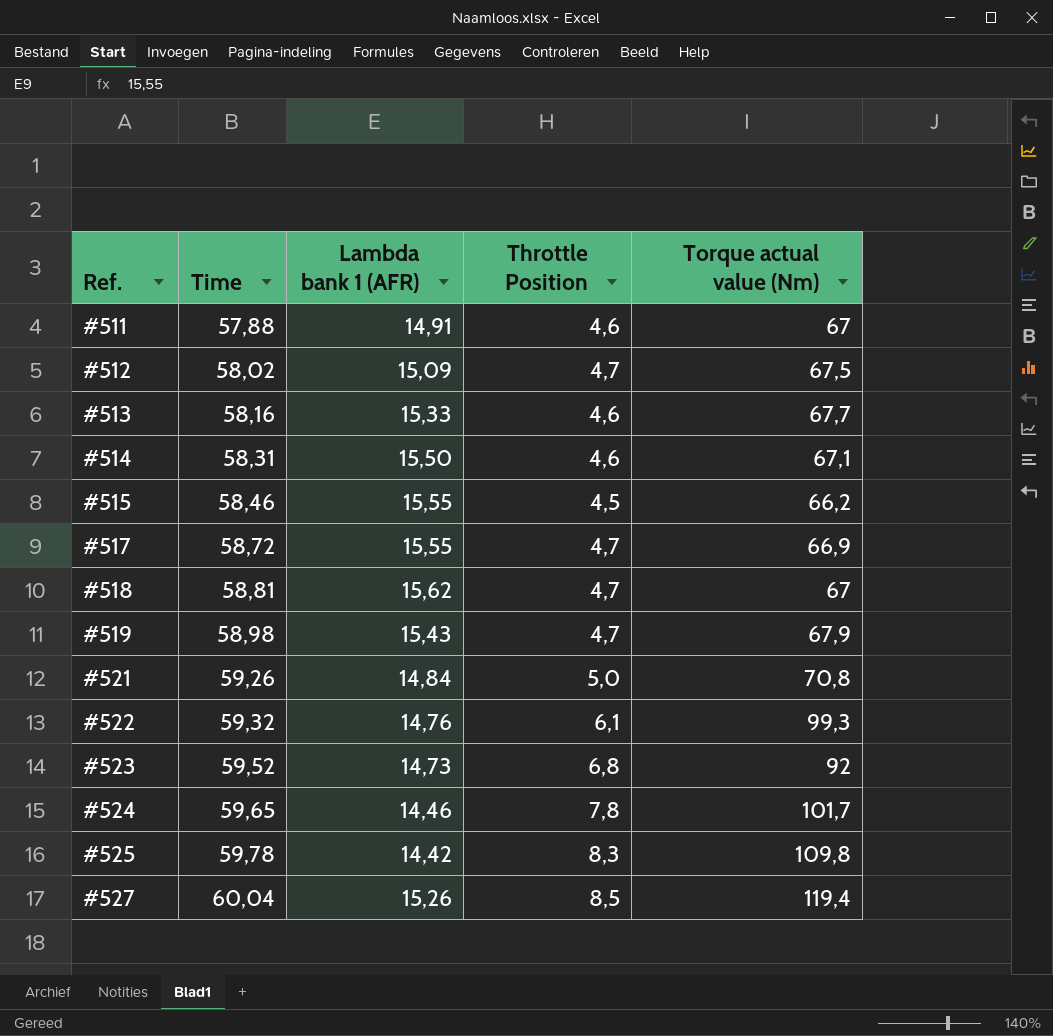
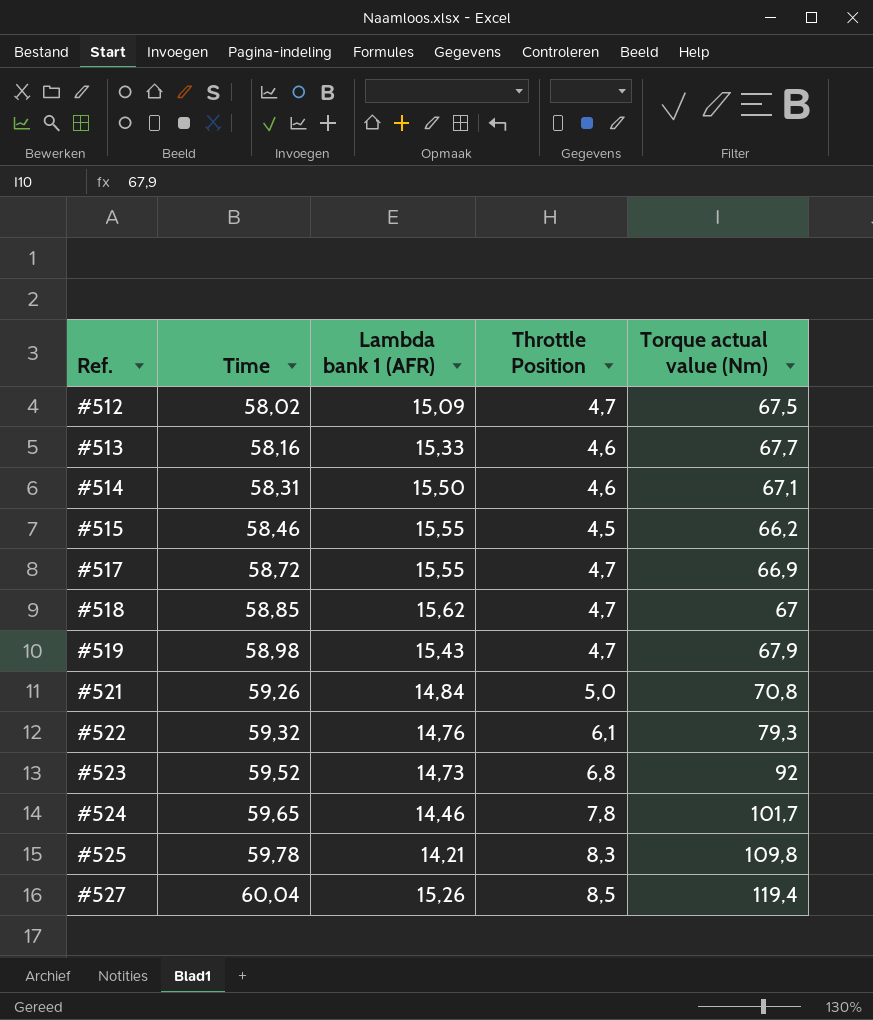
row #511: 57,88 | 14,91 | 4,6 | 67 -> none
#518 | Time: 58,81 -> 58,85
#522 | Torque actual value (Nm): 99,3 -> 79,3
#525 | Lambda bank 1 (AFR): 14,42 -> 14,21

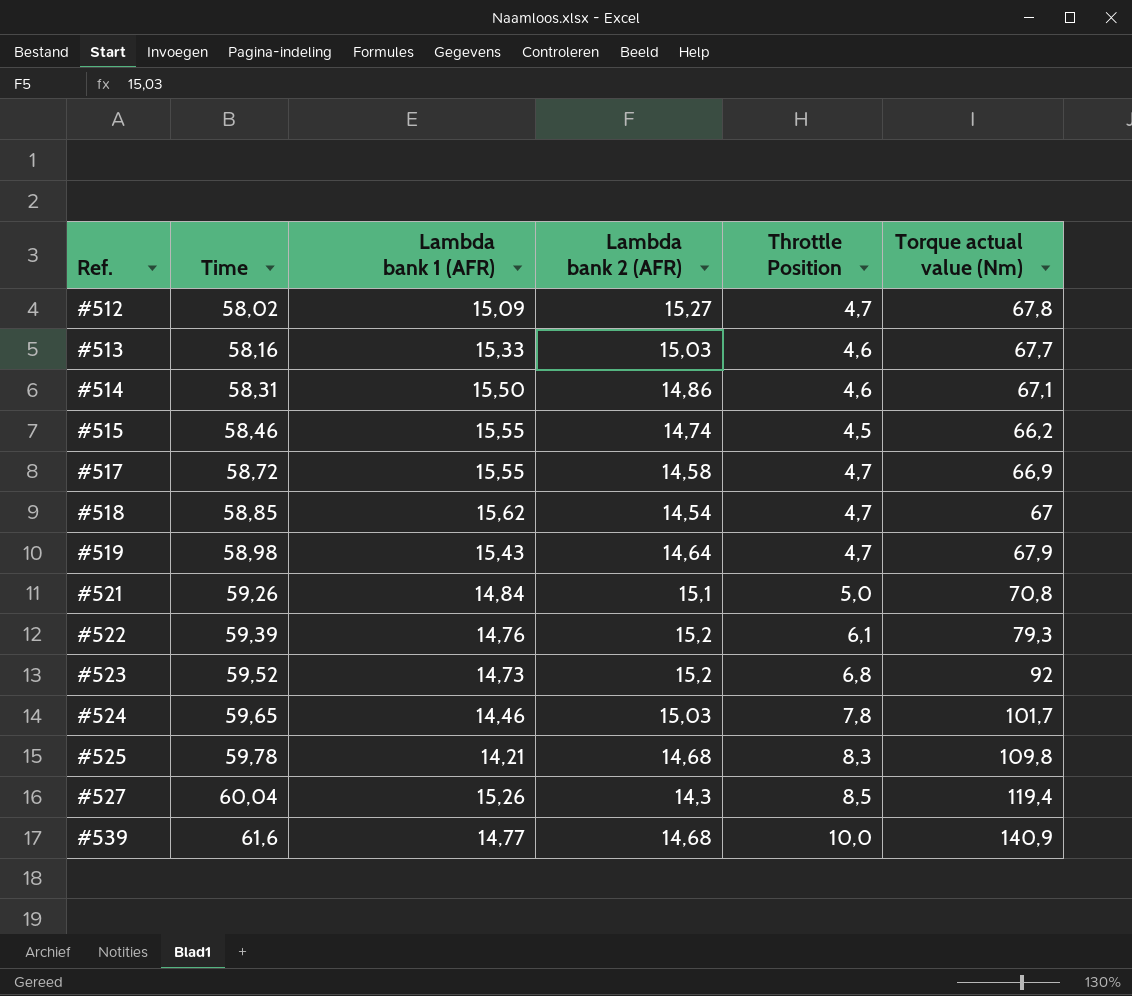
column Lambda bank 2 (AFR) | position: none -> 4
#512 | Torque actual value (Nm): 67,5 -> 67,8
#522 | Time: 59,32 -> 59,39
row #539: none -> 61,6 | 14,77 | 14,68 | 10,0 | 140,9

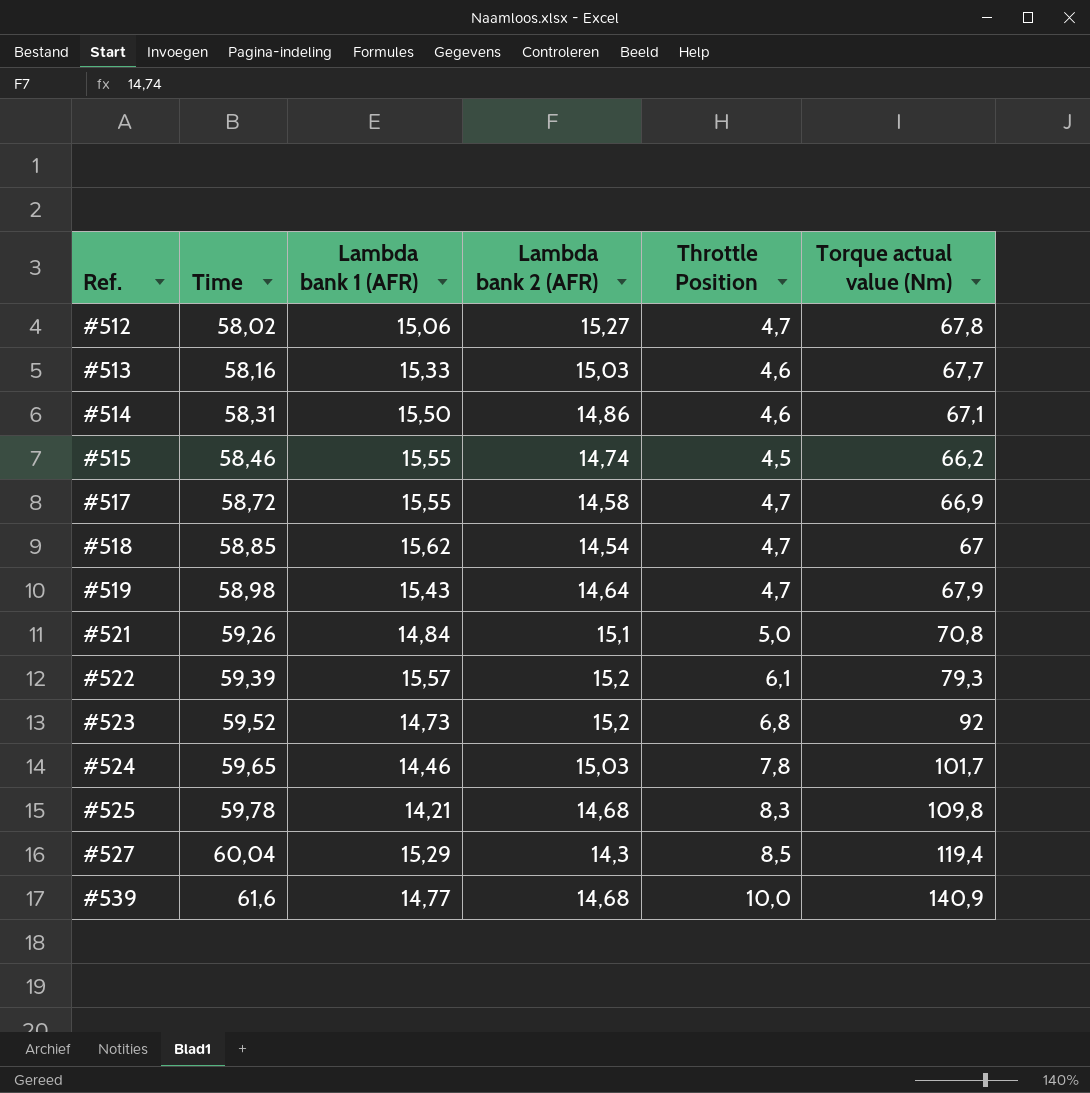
#512 | Lambda bank 1 (AFR): 15,09 -> 15,06
#522 | Lambda bank 1 (AFR): 14,76 -> 15,57
#527 | Lambda bank 1 (AFR): 15,26 -> 15,29

